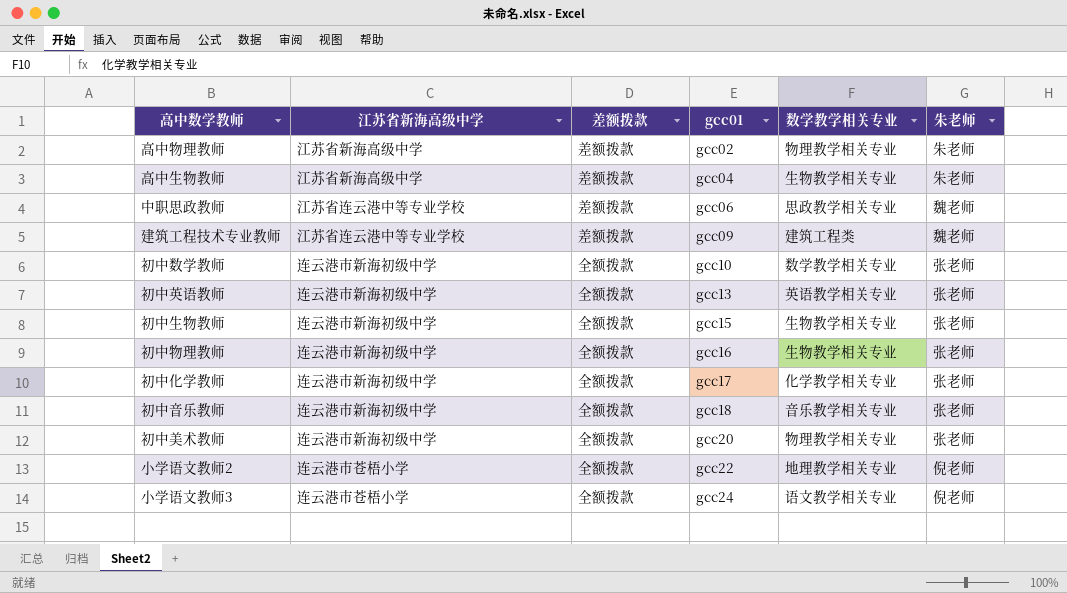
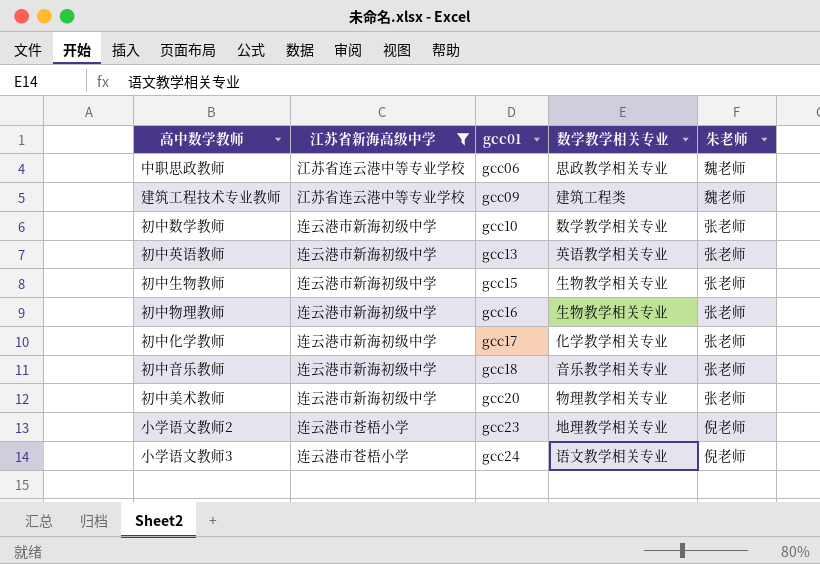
filter: none -> 江苏省新海高级中学 != 江苏省新海高级中学
column 差额拨款 | position: 3 -> none
小学语文教师2 | gcc01: gcc22 -> gcc23

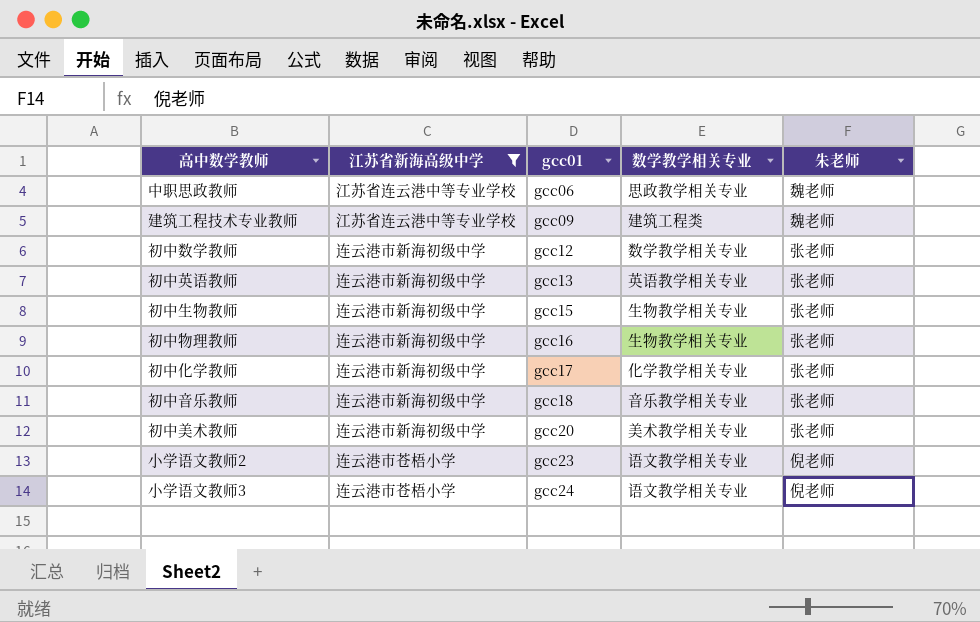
初中数学教师 | gcc01: gcc10 -> gcc12
初中美术教师 | 数学教学相关专业: 物理教学相关专业 -> 美术教学相关专业
小学语文教师2 | 数学教学相关专业: 地理教学相关专业 -> 语文教学相关专业

